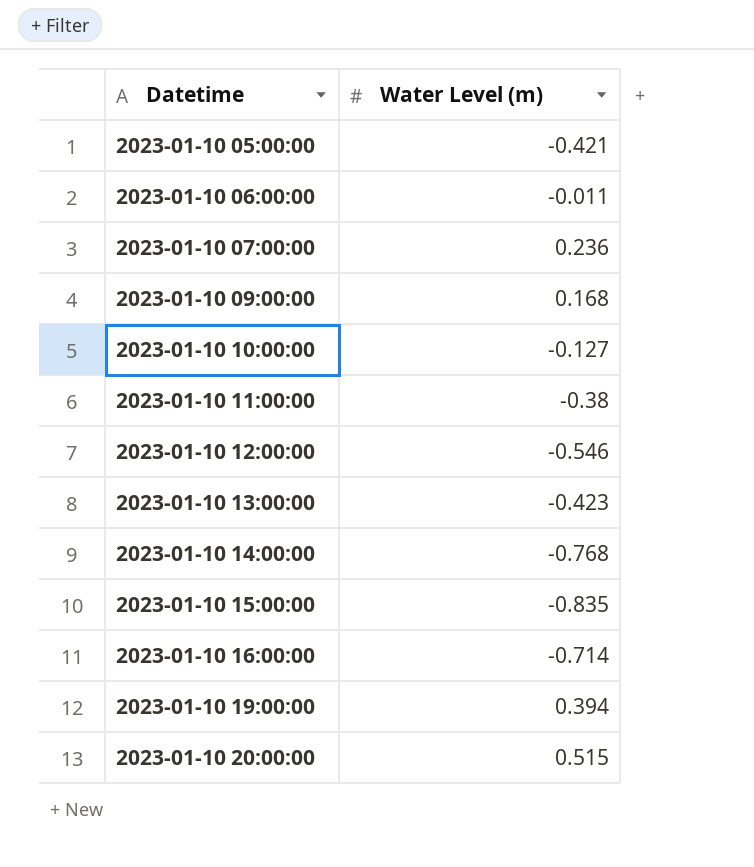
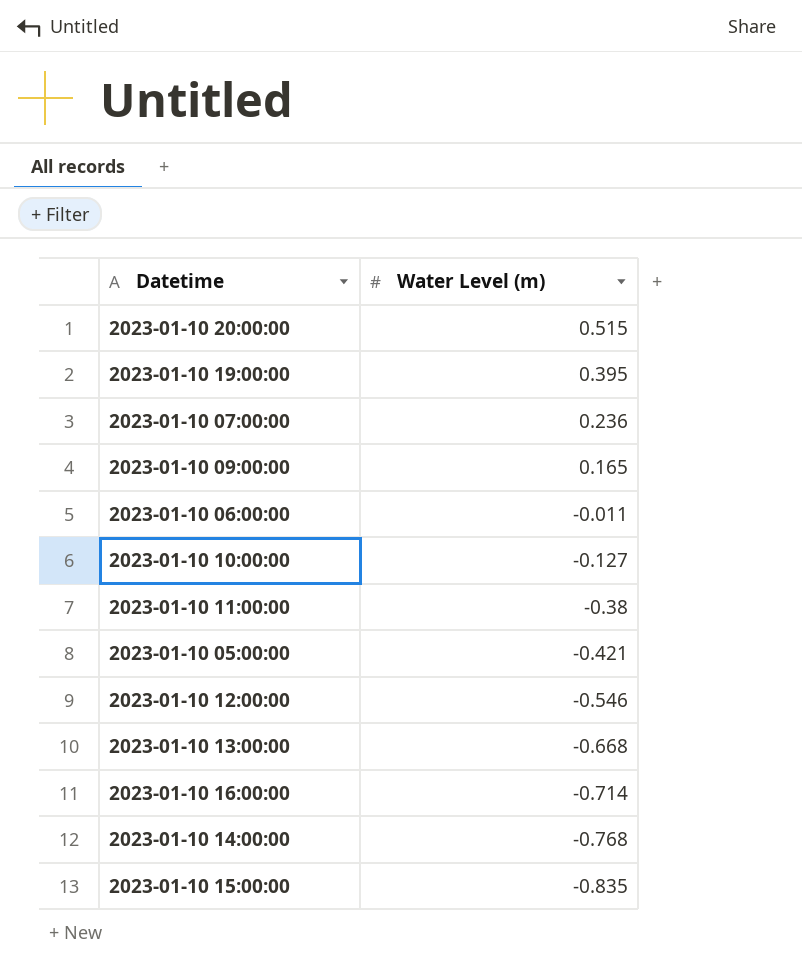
row order: Datetime ascending -> Water Level (m) descending
2023-01-10 19:00:00 | Water Level (m): 0.394 -> 0.395
2023-01-10 09:00:00 | Water Level (m): 0.168 -> 0.165
2023-01-10 13:00:00 | Water Level (m): -0.423 -> -0.668

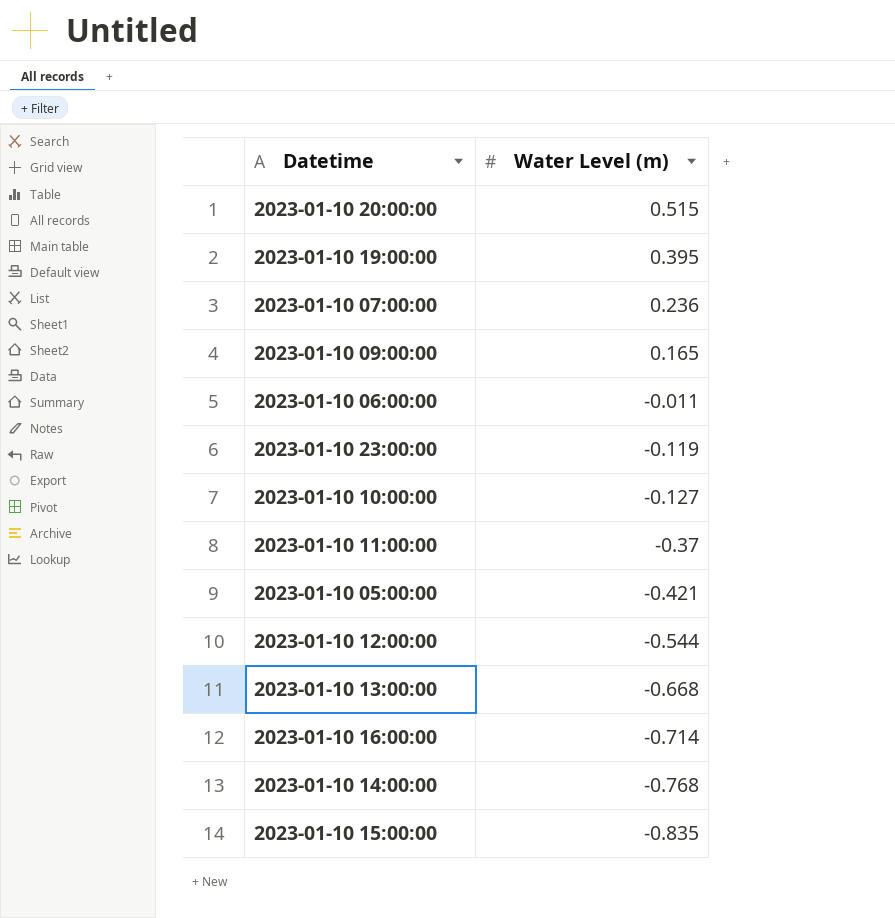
row 2023-01-10 23:00:00: none -> -0.119
2023-01-10 11:00:00 | Water Level (m): -0.38 -> -0.37
2023-01-10 12:00:00 | Water Level (m): -0.546 -> -0.544

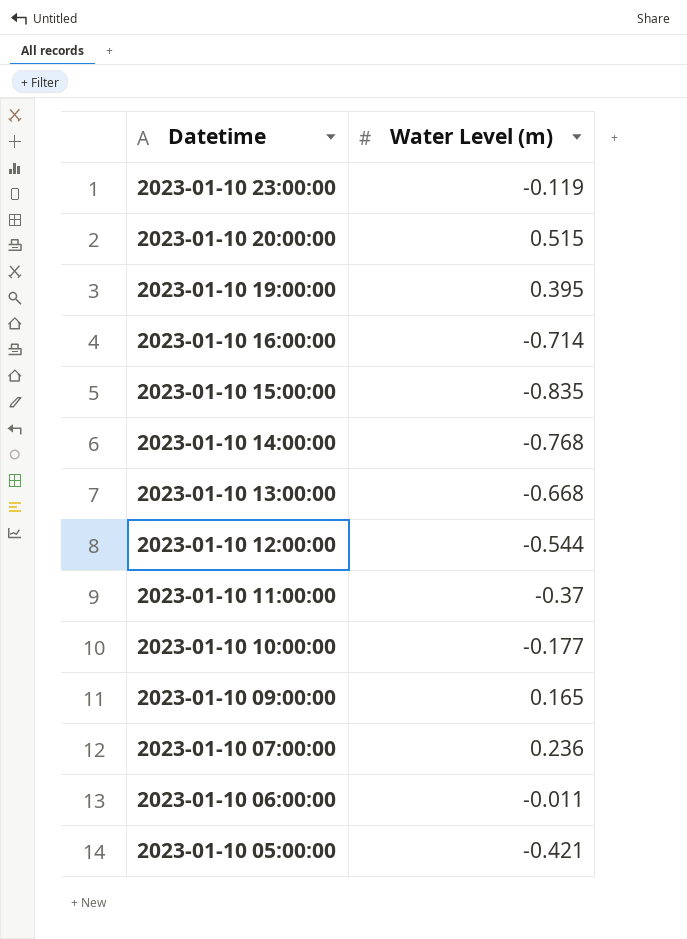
row order: Water Level (m) descending -> Datetime descending
2023-01-10 10:00:00 | Water Level (m): -0.127 -> -0.177

